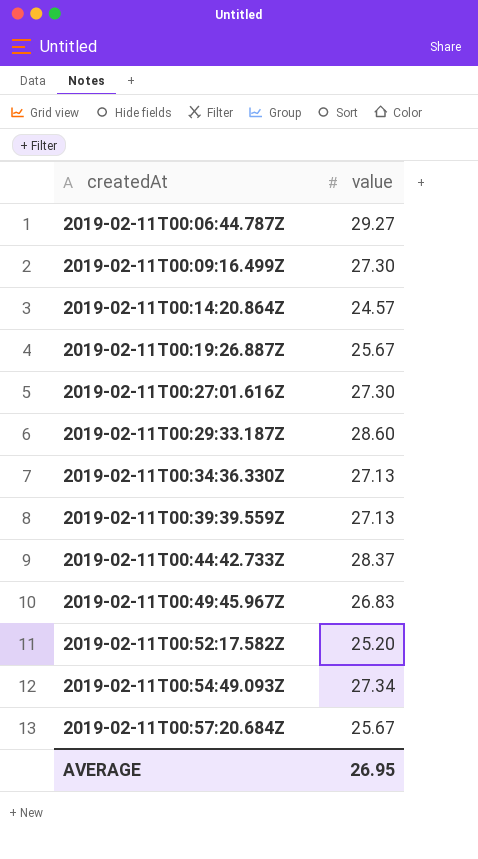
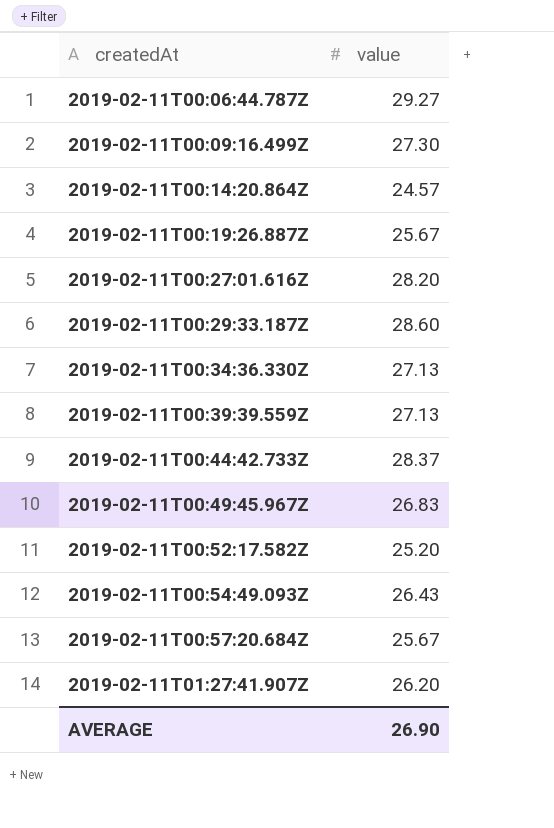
2019-02-11T00:27:01.616Z | value: 27.30 -> 28.20
2019-02-11T00:54:49.093Z | value: 27.34 -> 26.43
row 2019-02-11T01:27:41.907Z: none -> 26.20
AVERAGE | value: 26.95 -> 26.90

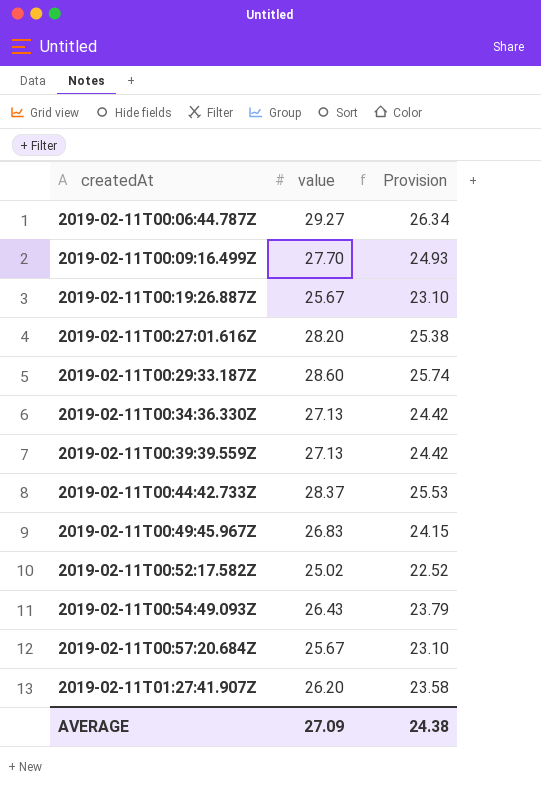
column Provision | formula: none -> [value] * 0.9
row 2019-02-11T00:14:20.864Z: 24.57 -> none
2019-02-11T00:09:16.499Z | value: 27.30 -> 27.70
2019-02-11T00:52:17.582Z | value: 25.20 -> 25.02
AVERAGE | value: 26.90 -> 27.09

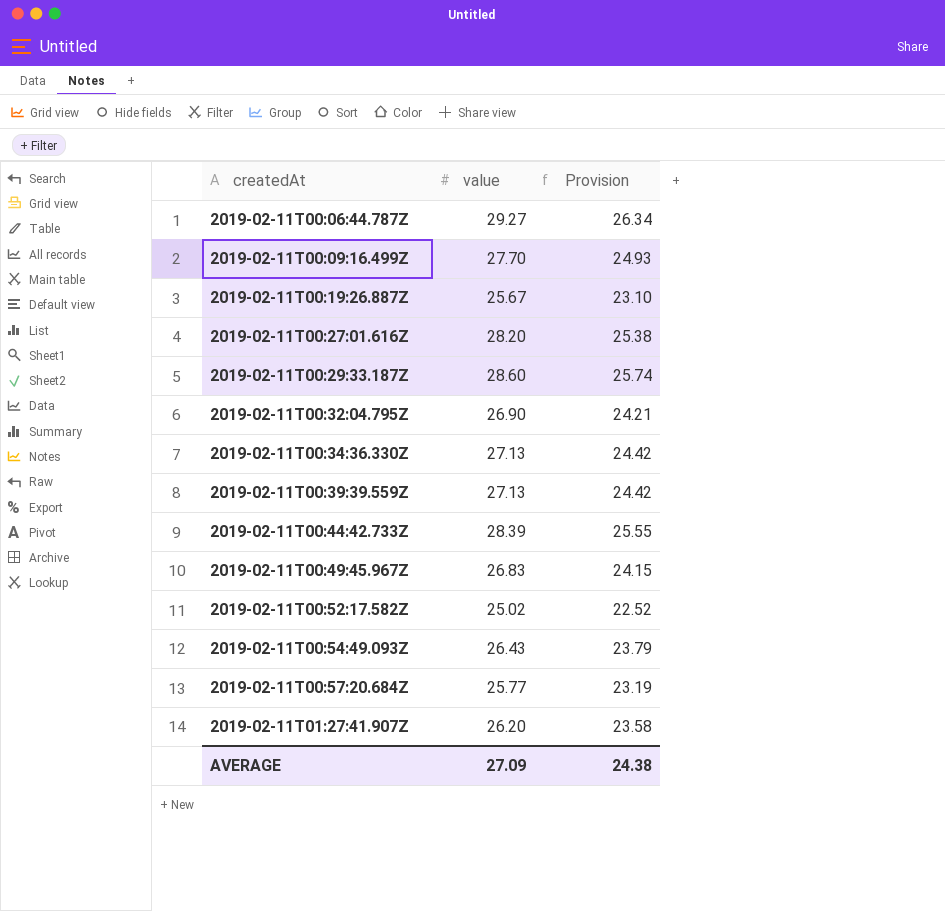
row 2019-02-11T00:32:04.795Z: none -> 26.90 | 24.21
2019-02-11T00:44:42.733Z | value: 28.37 -> 28.39
2019-02-11T00:44:42.733Z | Provision: 25.53 -> 25.55
2019-02-11T00:57:20.684Z | value: 25.67 -> 25.77
2019-02-11T00:57:20.684Z | Provision: 23.10 -> 23.19

